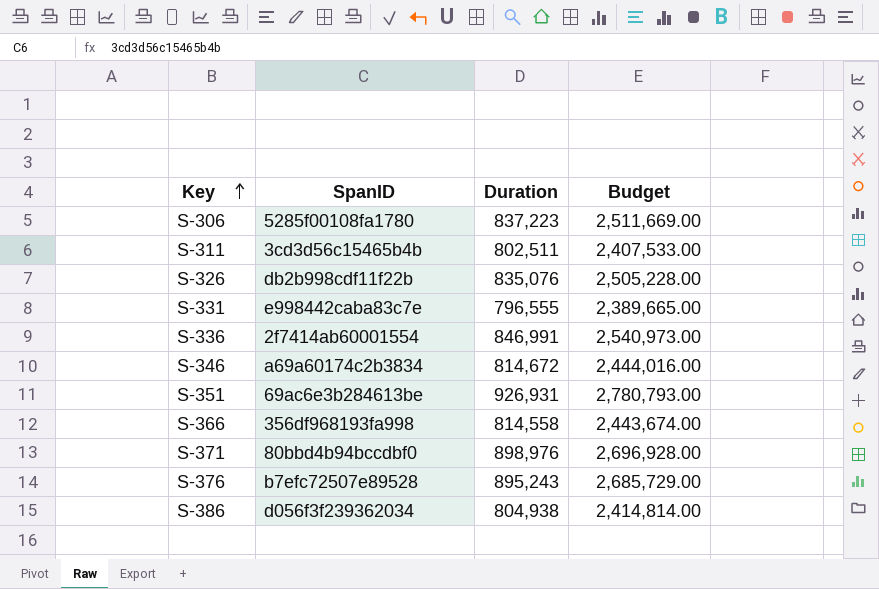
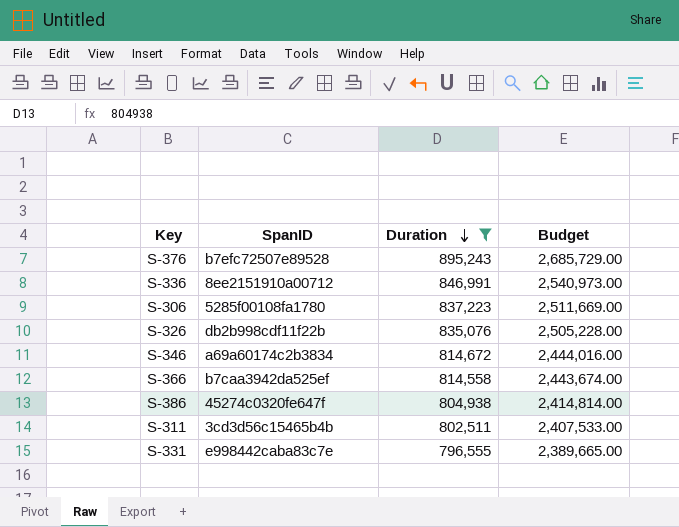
filter: none -> Duration <= 895,243
row order: Key ascending -> Duration descending
S-336 | SpanID: 2f7414ab60001554 -> 8ee2151910a00712
S-366 | SpanID: 356df968193fa998 -> b7caa3942da525ef
S-386 | SpanID: d056f3f239362034 -> 45274c0320fe647f

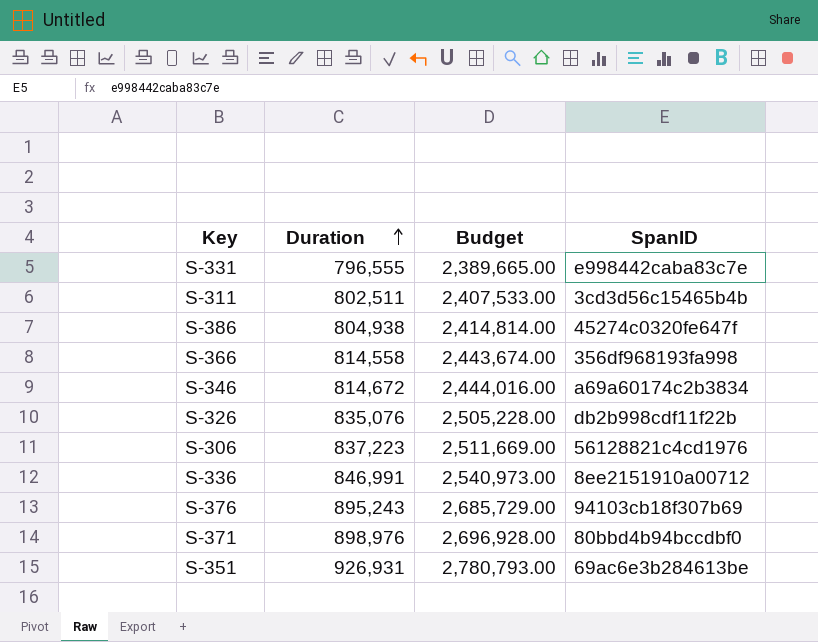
filter: Duration <= 895,243 -> none
row order: Duration descending -> Duration ascending
column SpanID | position: 2 -> 4
S-366 | SpanID: b7caa3942da525ef -> 356df968193fa998
S-306 | SpanID: 5285f00108fa1780 -> 56128821c4cd1976
S-376 | SpanID: b7efc72507e89528 -> 94103cb18f307b69

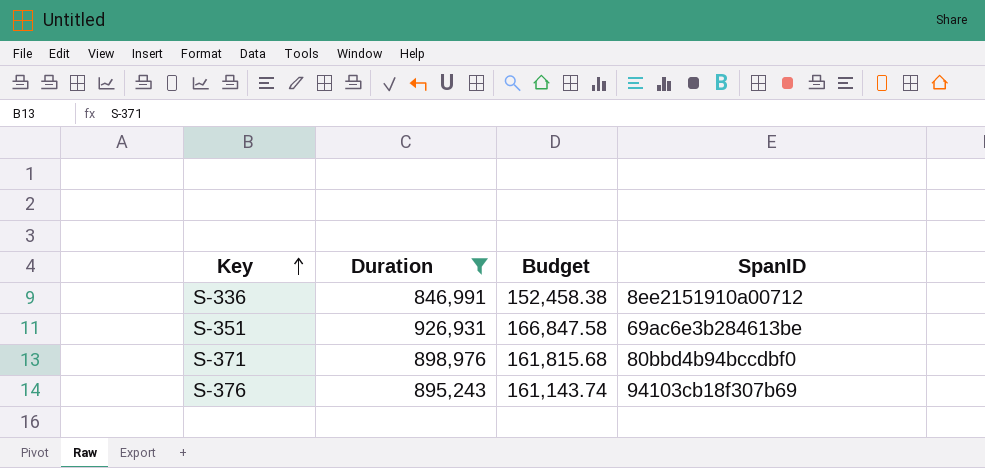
filter: none -> Duration >= 846,991
row order: Duration ascending -> Key ascending
column Budget | formula: [Duration] * 3 -> [Duration] * 0.18

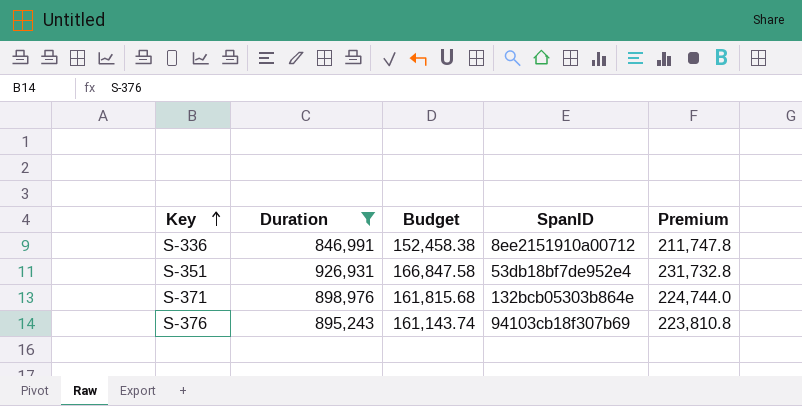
column Premium | formula: none -> [Duration] * 0.25
S-351 | SpanID: 69ac6e3b284613be -> 53db18bf7de952e4
S-371 | SpanID: 80bbd4b94bccdbf0 -> 132bcb05303b864e

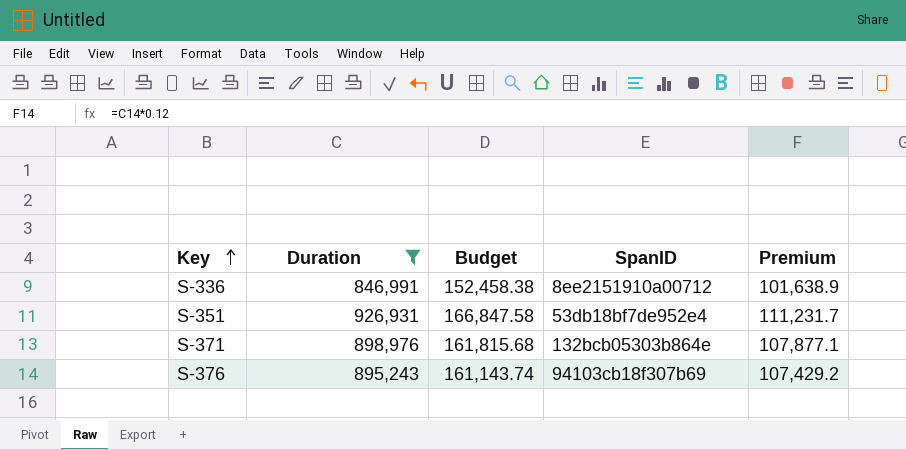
column Premium | formula: [Duration] * 0.25 -> [Duration] * 0.12

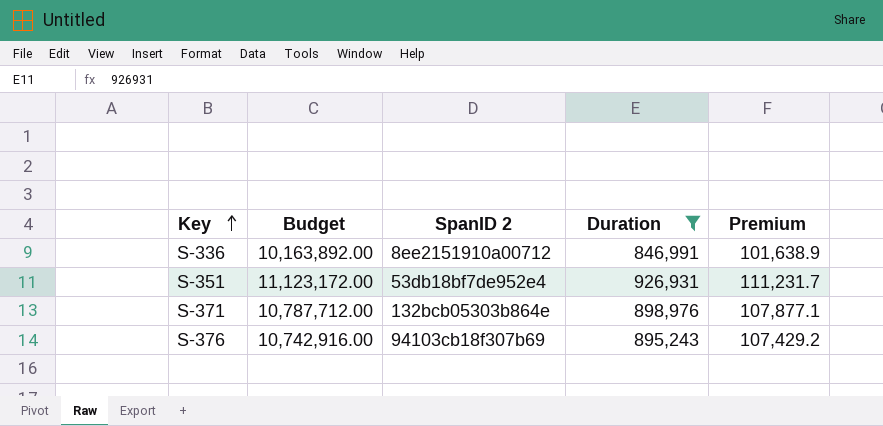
column Budget | formula: [Duration] * 0.18 -> [Duration] * 12
column name: SpanID -> SpanID 2
column Duration | position: 2 -> 4

